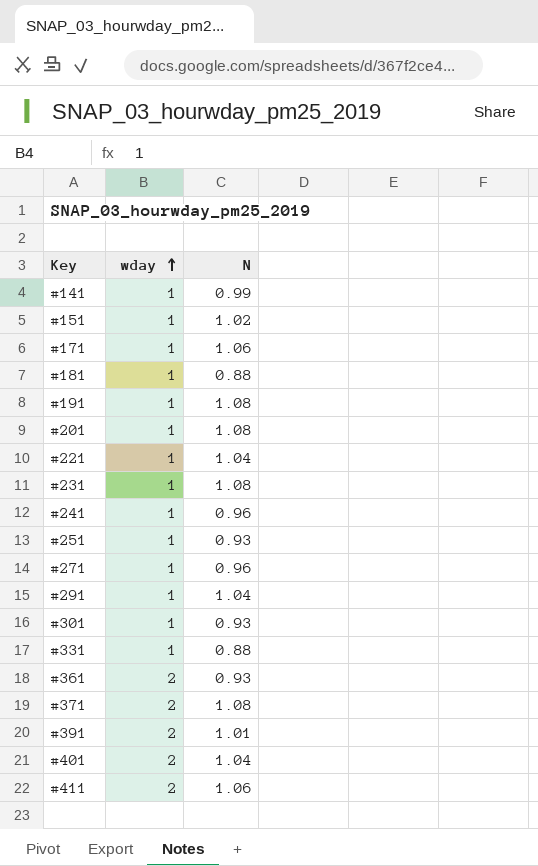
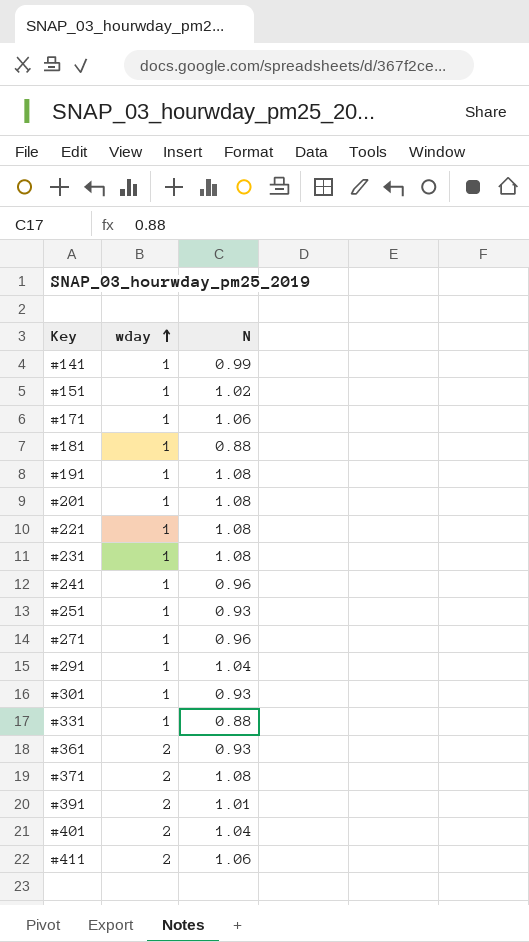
#221 | N: 1.04 -> 1.08

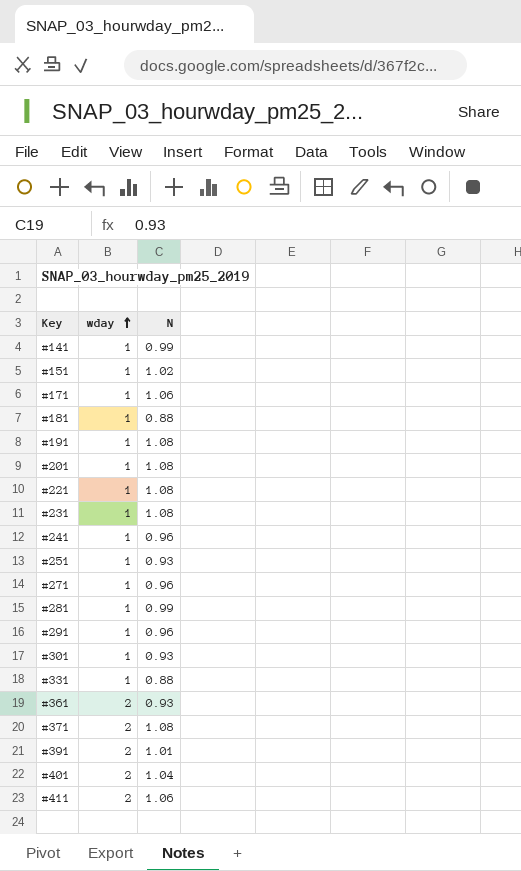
row #281: none -> 1 | 0.99
#291 | N: 1.04 -> 0.96

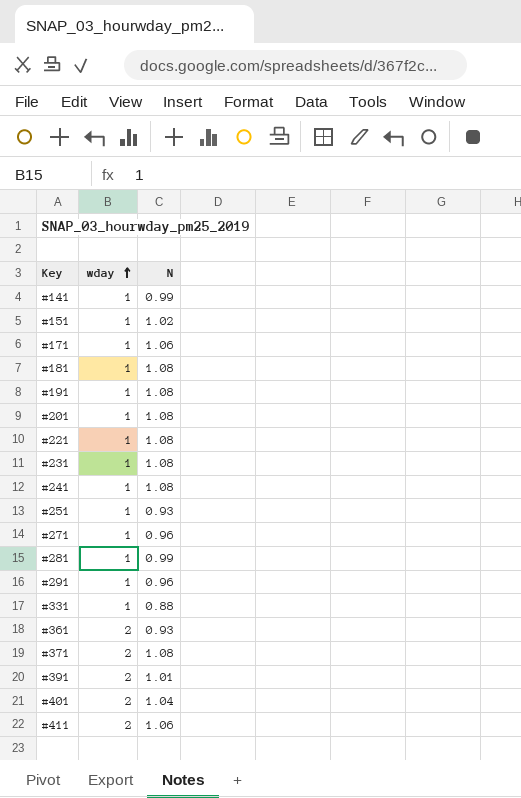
row #301: 1 | 0.93 -> none
#181 | N: 0.88 -> 1.08
#241 | N: 0.96 -> 1.08

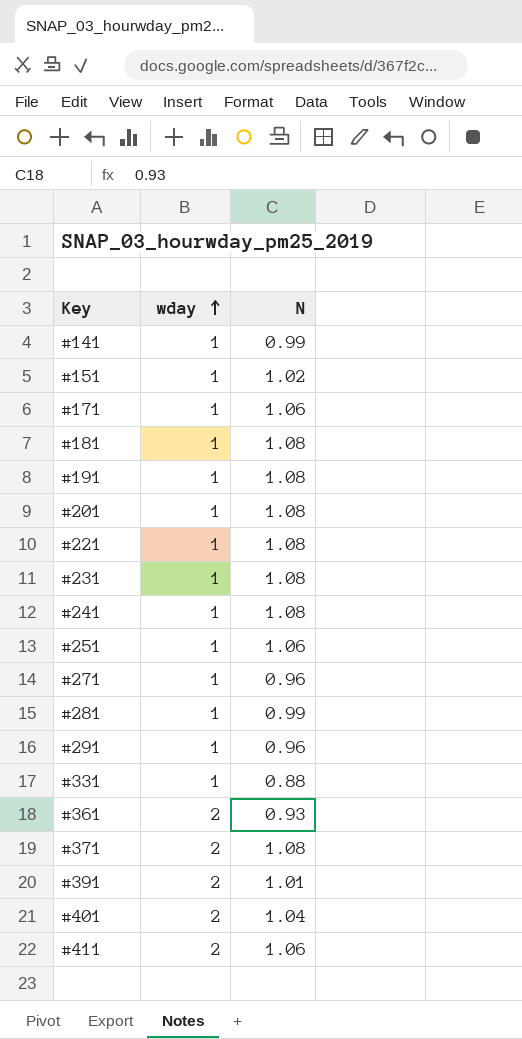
#251 | N: 0.93 -> 1.06

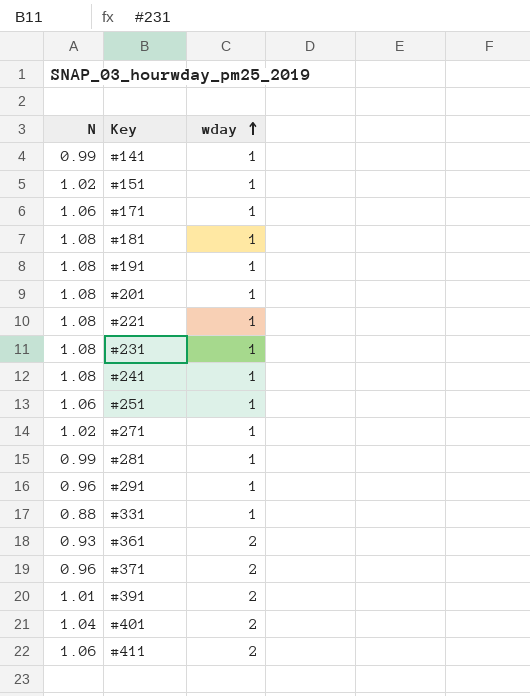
column N | position: 3 -> 1
#271 | N: 0.96 -> 1.02
#371 | N: 1.08 -> 0.96

